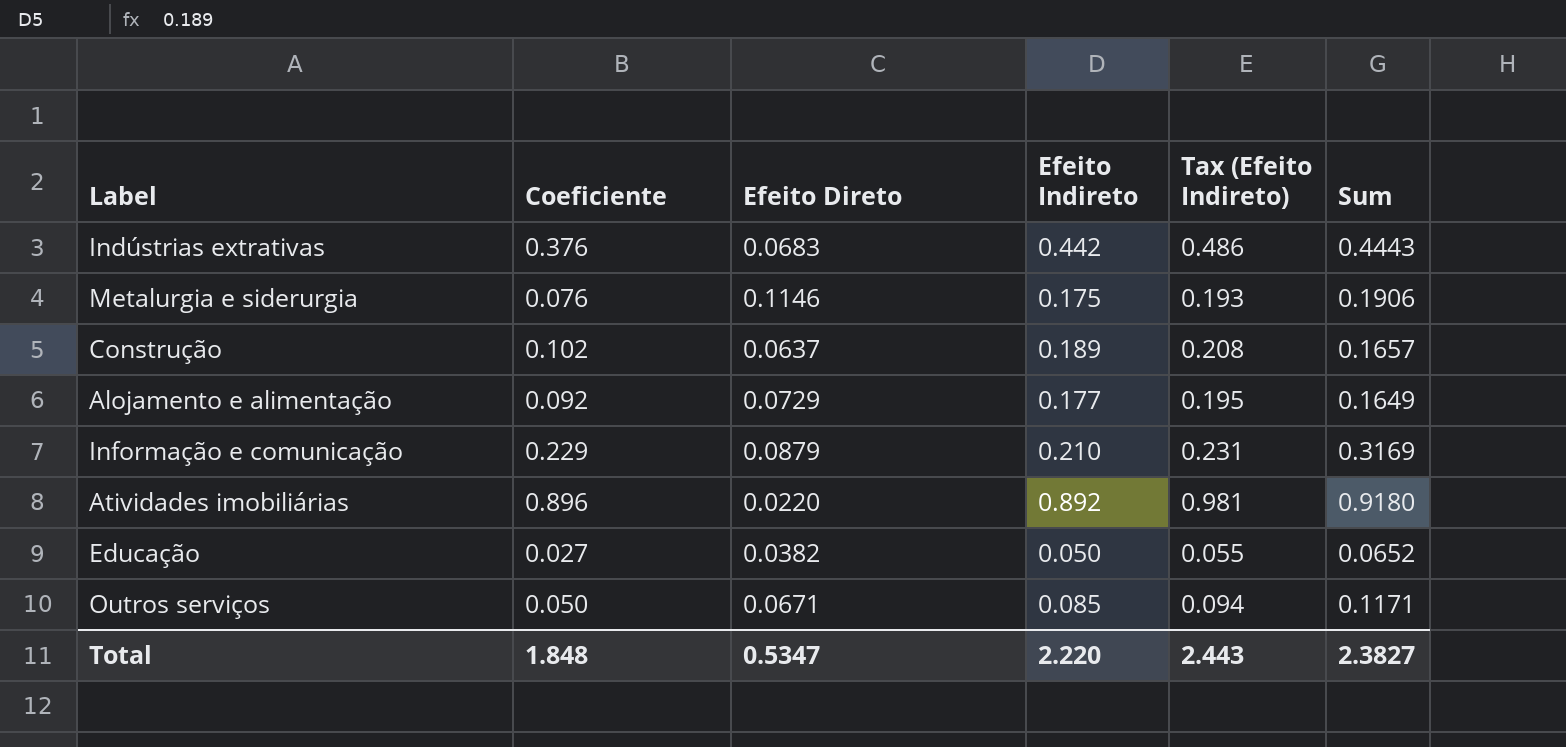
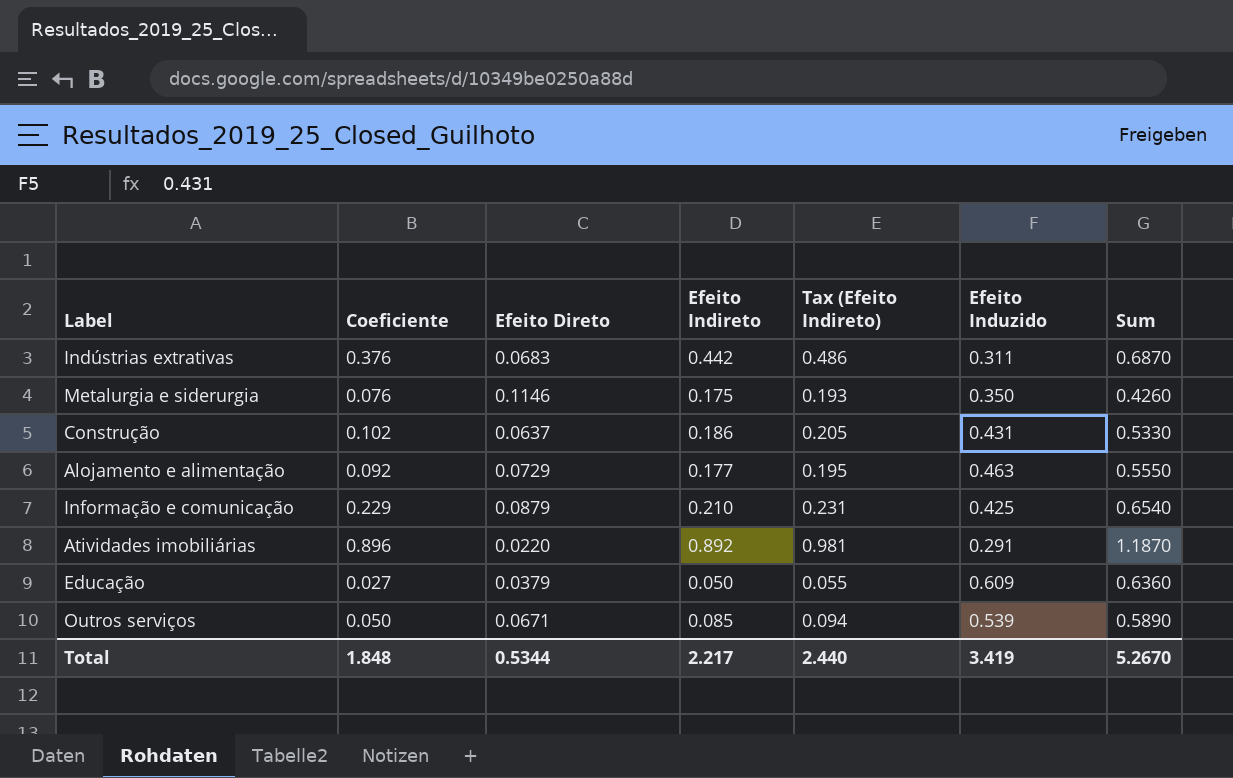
column Efeito Induzido | position: none -> 6
column Sum | formula: [Coeficiente] + [Efeito Direto] -> [Coeficiente] + [Efeito Induzido]
Construção | Efeito Indireto: 0.189 -> 0.186
Construção | Tax (Efeito Indireto): 0.208 -> 0.205
Educação | Efeito Direto: 0.0382 -> 0.0379
Total | Efeito Direto: 0.5347 -> 0.5344
Total | Efeito Indireto: 2.220 -> 2.217
Total | Tax (Efeito Indireto): 2.443 -> 2.440
Total | Sum: 2.3827 -> 5.2670

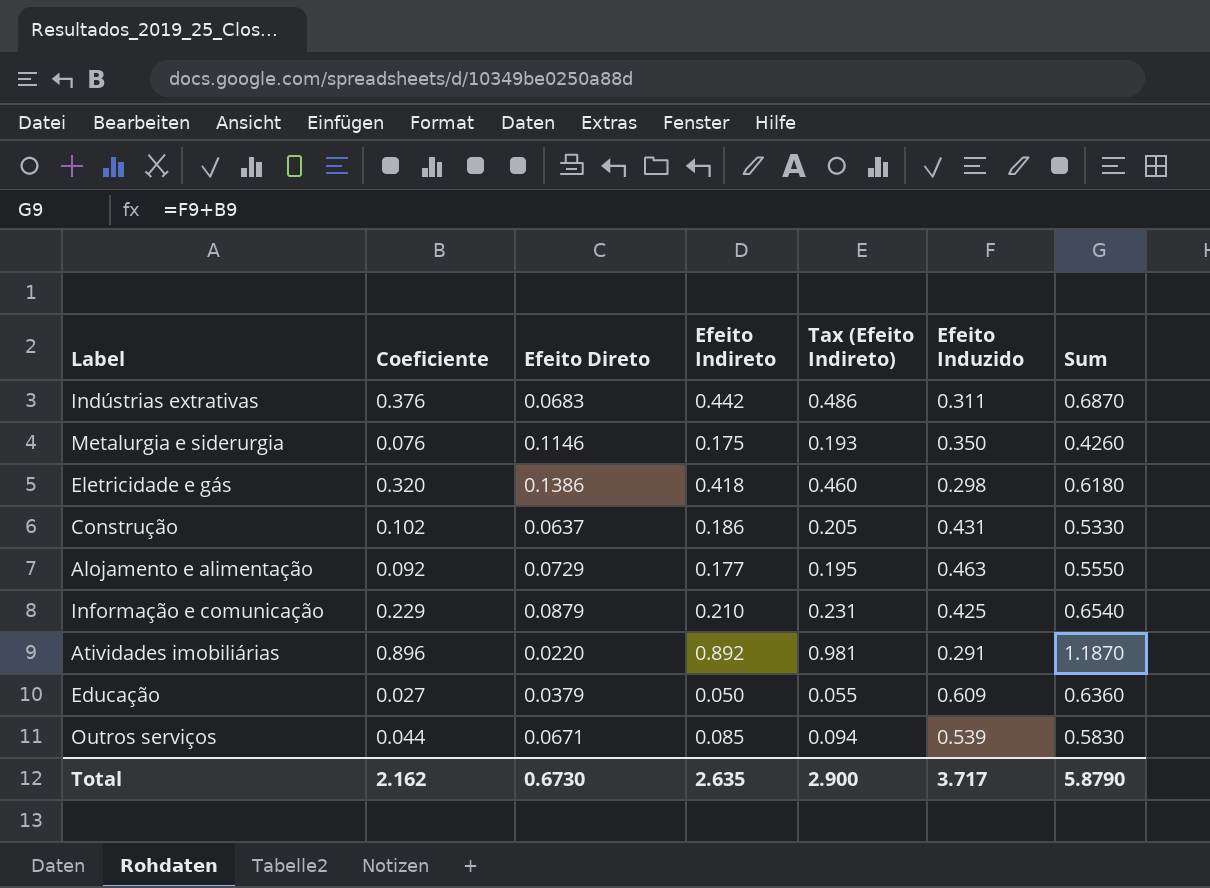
row Eletricidade e gás: none -> 0.320 | 0.1386 | 0.418 | 0.460 | 0.298 | 0.6180
Outros serviços | Coeficiente: 0.050 -> 0.044
Outros serviços | Sum: 0.5890 -> 0.5830
Total | Coeficiente: 1.848 -> 2.162
Total | Efeito Direto: 0.5344 -> 0.6730
Total | Efeito Indireto: 2.217 -> 2.635
Total | Tax (Efeito Indireto): 2.440 -> 2.900
Total | Efeito Induzido: 3.419 -> 3.717
Total | Sum: 5.2670 -> 5.8790

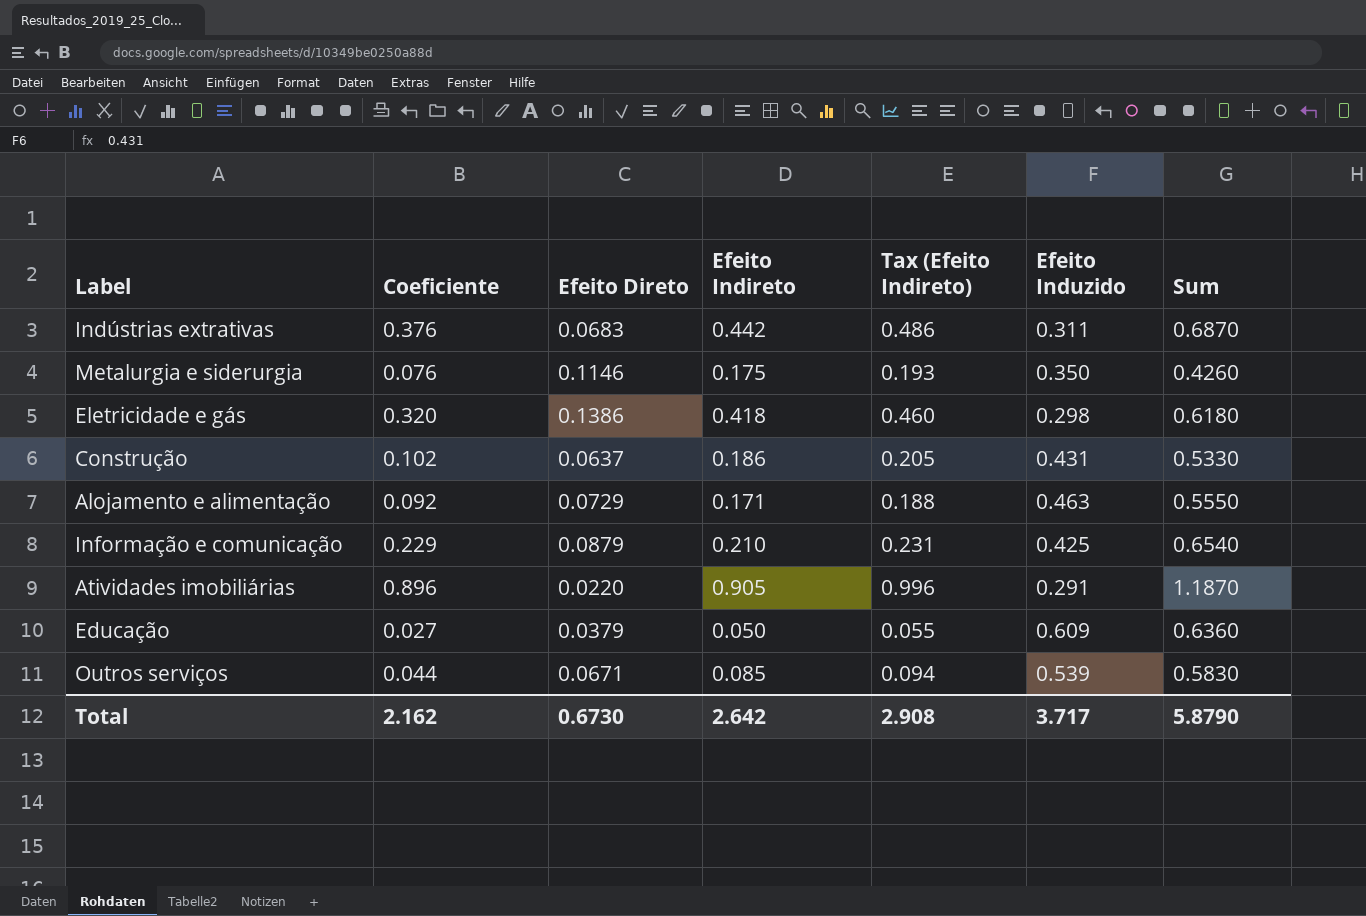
Alojamento e alimentação | Efeito Indireto: 0.177 -> 0.171
Alojamento e alimentação | Tax (Efeito Indireto): 0.195 -> 0.188
Atividades imobiliárias | Efeito Indireto: 0.892 -> 0.905
Atividades imobiliárias | Tax (Efeito Indireto): 0.981 -> 0.996
Total | Efeito Indireto: 2.635 -> 2.642
Total | Tax (Efeito Indireto): 2.900 -> 2.908

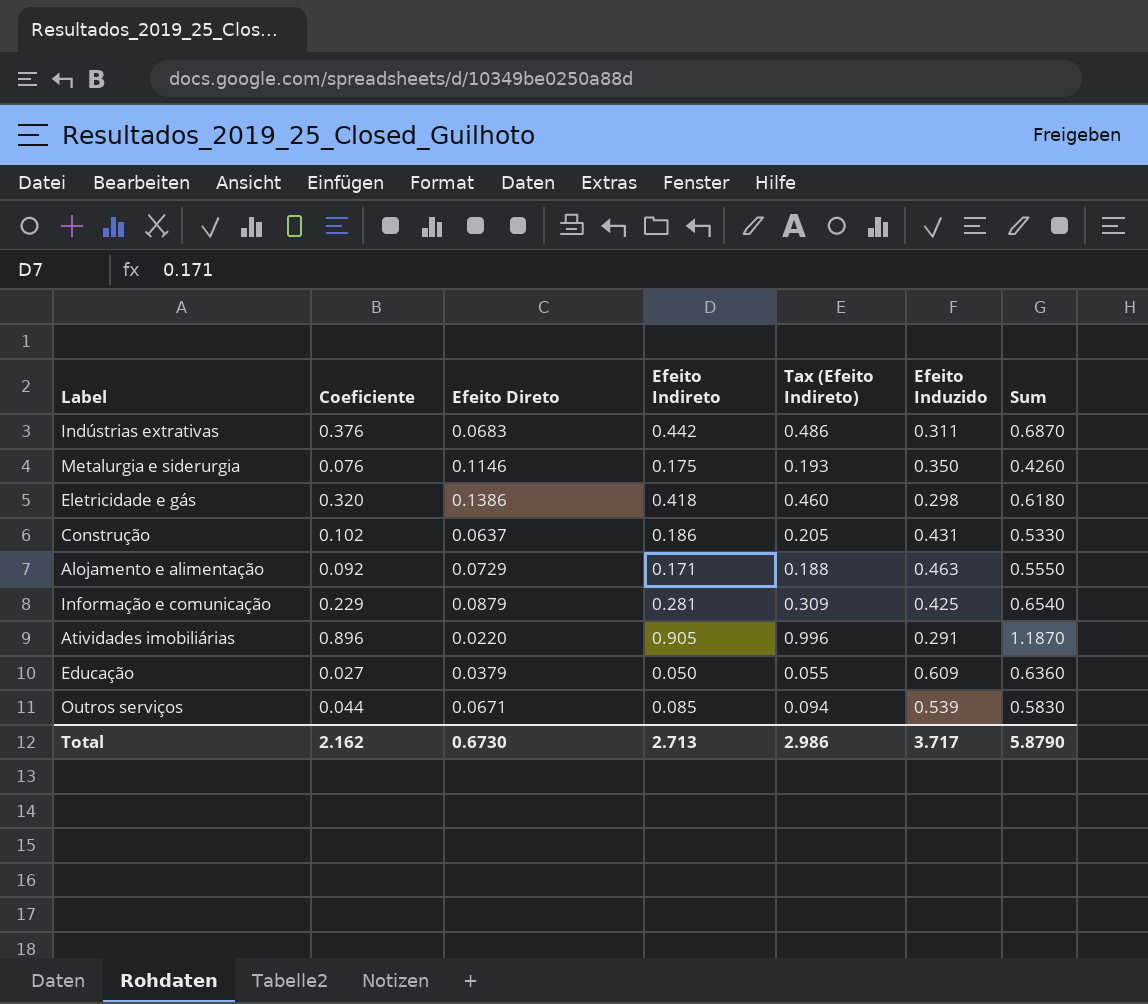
Informação e comunicação | Efeito Indireto: 0.210 -> 0.281
Informação e comunicação | Tax (Efeito Indireto): 0.231 -> 0.309
Total | Efeito Indireto: 2.642 -> 2.713
Total | Tax (Efeito Indireto): 2.908 -> 2.986

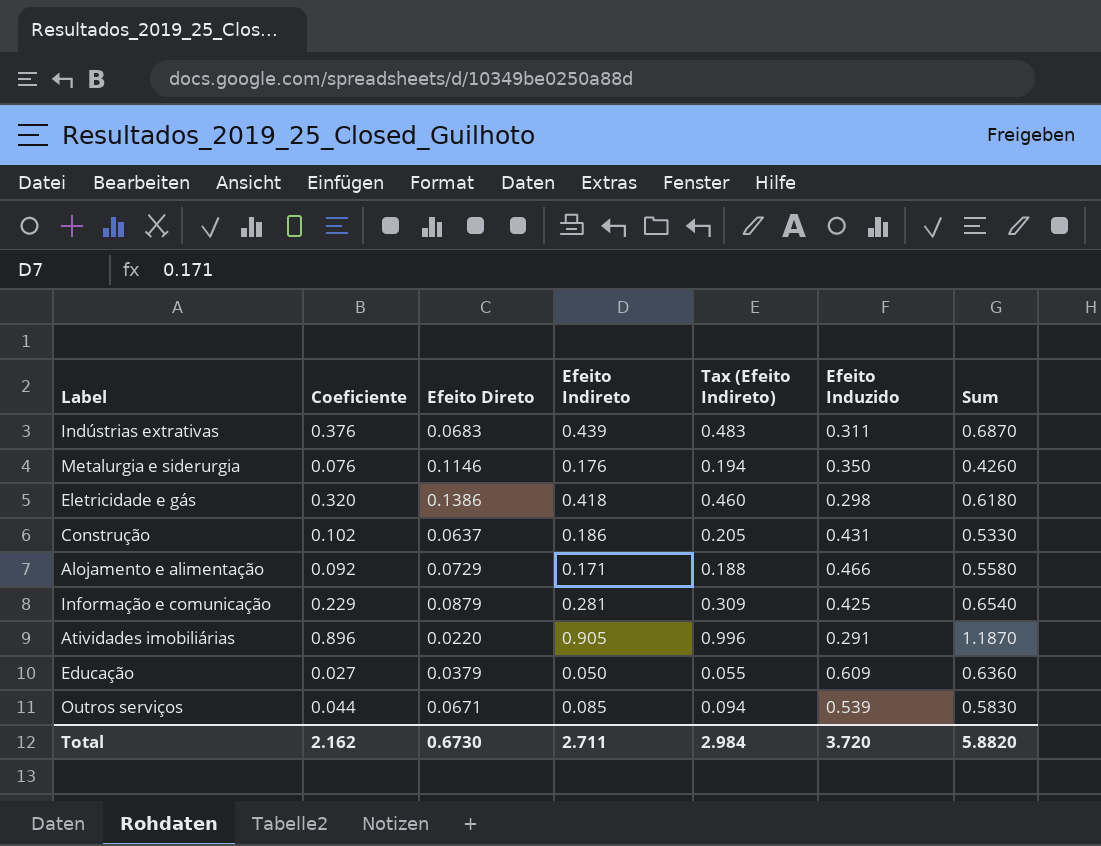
Indústrias extrativas | Efeito Indireto: 0.442 -> 0.439
Indústrias extrativas | Tax (Efeito Indireto): 0.486 -> 0.483
Metalurgia e siderurgia | Efeito Indireto: 0.175 -> 0.176
Metalurgia e siderurgia | Tax (Efeito Indireto): 0.193 -> 0.194
Alojamento e alimentação | Efeito Induzido: 0.463 -> 0.466
Alojamento e alimentação | Sum: 0.5550 -> 0.5580
Total | Efeito Indireto: 2.713 -> 2.711
Total | Tax (Efeito Indireto): 2.986 -> 2.984
Total | Efeito Induzido: 3.717 -> 3.720
Total | Sum: 5.8790 -> 5.8820

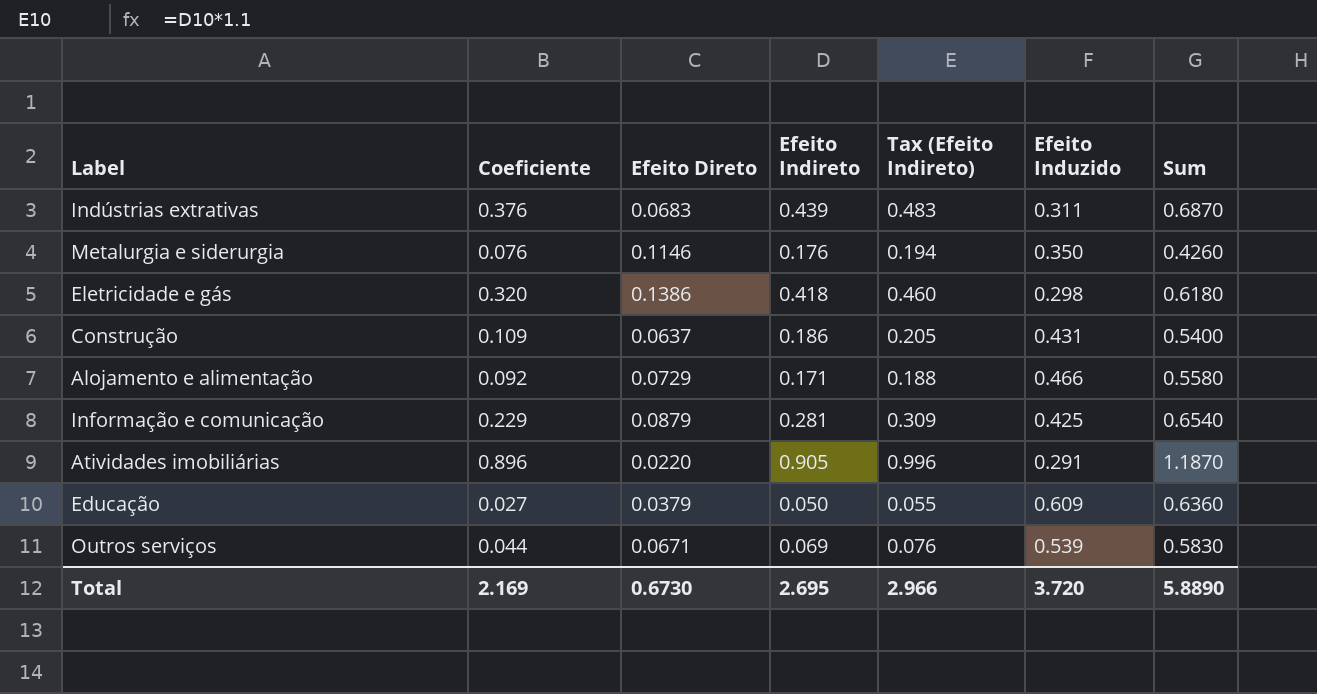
Construção | Coeficiente: 0.102 -> 0.109
Construção | Sum: 0.5330 -> 0.5400
Outros serviços | Efeito Indireto: 0.085 -> 0.069
Outros serviços | Tax (Efeito Indireto): 0.094 -> 0.076
Total | Coeficiente: 2.162 -> 2.169
Total | Efeito Indireto: 2.711 -> 2.695
Total | Tax (Efeito Indireto): 2.984 -> 2.966
Total | Sum: 5.8820 -> 5.8890

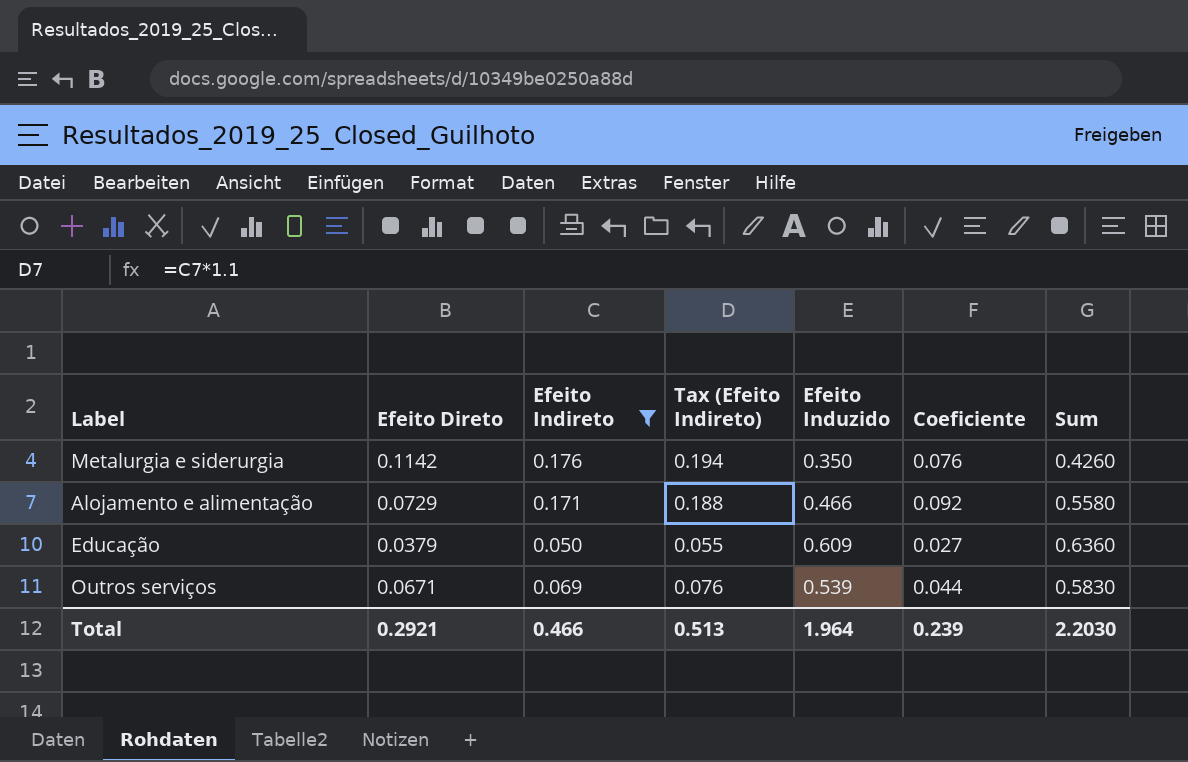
filter: none -> Efeito Indireto <= 0.176
column Coeficiente | position: 2 -> 6
Metalurgia e siderurgia | Efeito Direto: 0.1146 -> 0.1142
Total | Efeito Direto: 0.6730 -> 0.2921
Total | Efeito Indireto: 2.695 -> 0.466
Total | Tax (Efeito Indireto): 2.966 -> 0.513
Total | Efeito Induzido: 3.720 -> 1.964
Total | Coeficiente: 2.169 -> 0.239
Total | Sum: 5.8890 -> 2.2030

